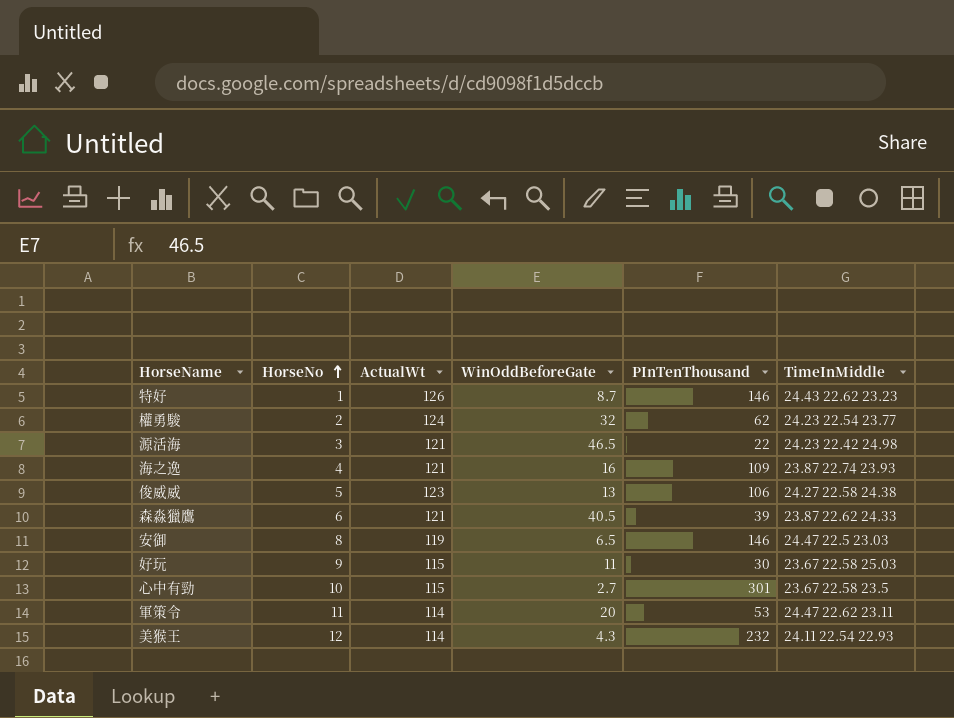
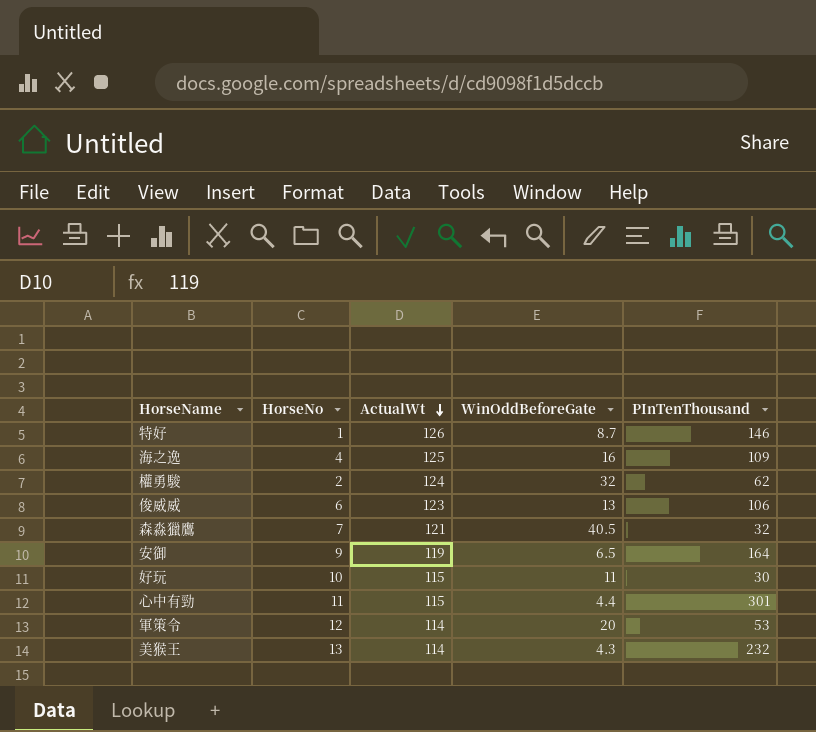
row order: HorseNo ascending -> ActualWt descending
column TimeInMiddle | position: 6 -> none
row 源活海: 3 | 121 | 46.5 | 22 | 24.23 22.42 24.98 -> none
海之逸 | ActualWt: 121 -> 125
俊威威 | HorseNo: 5 -> 6
森淼獵鷹 | HorseNo: 6 -> 7
森淼獵鷹 | PInTenThousand: 39 -> 32
安御 | HorseNo: 8 -> 9
安御 | PInTenThousand: 146 -> 164
好玩 | HorseNo: 9 -> 10
心中有勁 | HorseNo: 10 -> 11
心中有勁 | WinOddBeforeGate: 2.7 -> 4.4
軍策令 | HorseNo: 11 -> 12
美猴王 | HorseNo: 12 -> 13

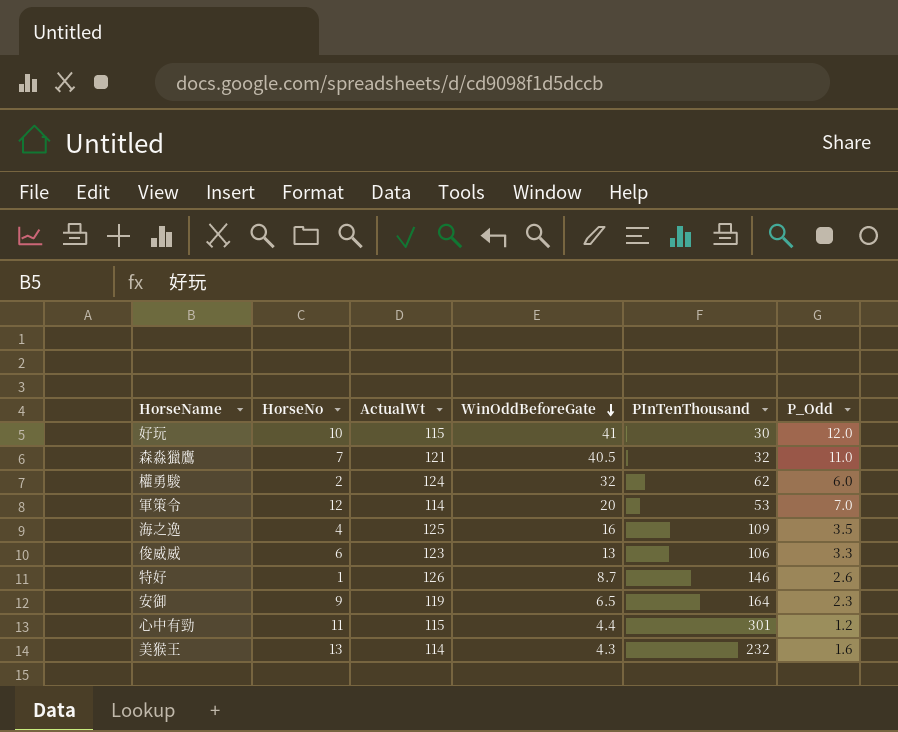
row order: ActualWt descending -> WinOddBeforeGate descending
column P_Odd | position: none -> 6
好玩 | WinOddBeforeGate: 11 -> 41

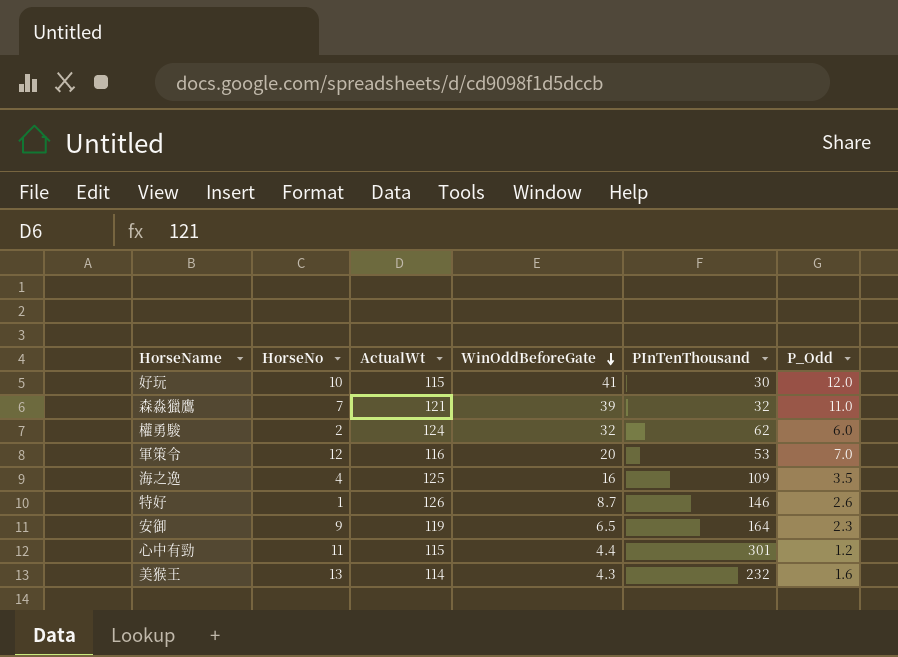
row 俊威威: 6 | 123 | 13 | 106 | 3.3 -> none
森淼獵鷹 | WinOddBeforeGate: 40.5 -> 39
軍策令 | ActualWt: 114 -> 116

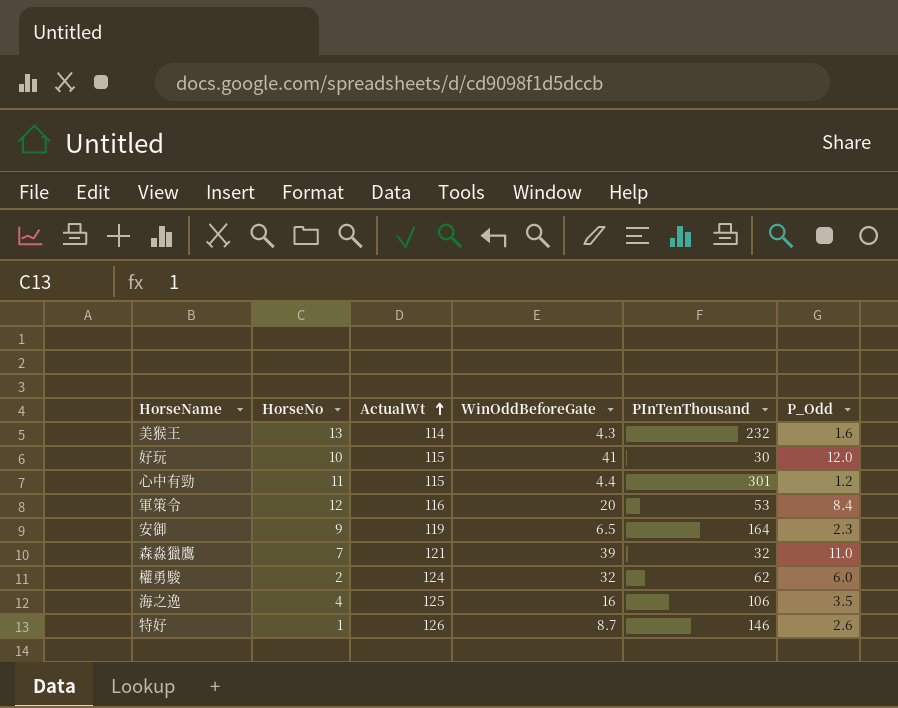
row order: WinOddBeforeGate descending -> ActualWt ascending
軍策令 | P_Odd: 7.0 -> 8.4
海之逸 | PInTenThousand: 109 -> 106

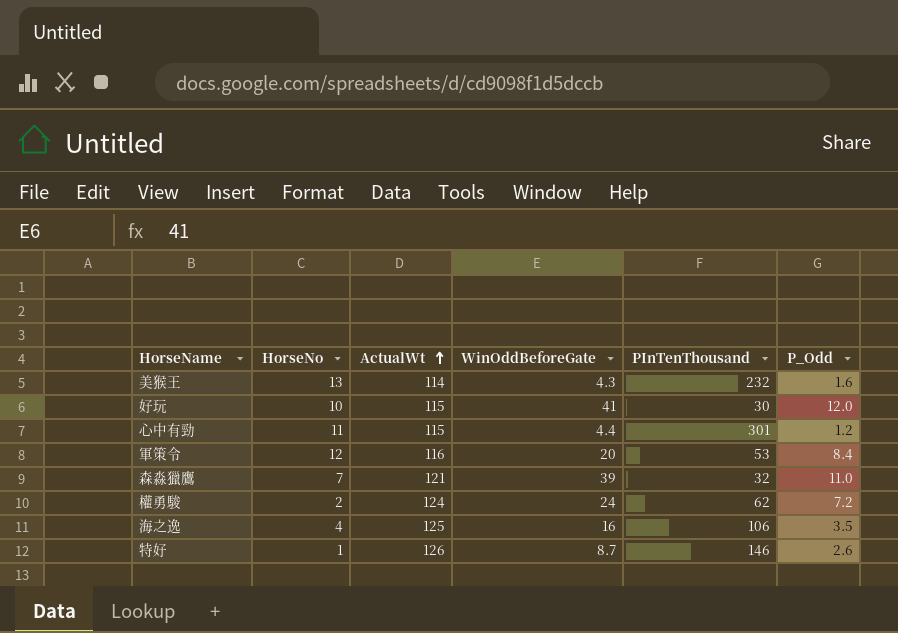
row 安御: 9 | 119 | 6.5 | 164 | 2.3 -> none
權勇駿 | WinOddBeforeGate: 32 -> 24
權勇駿 | P_Odd: 6.0 -> 7.2

